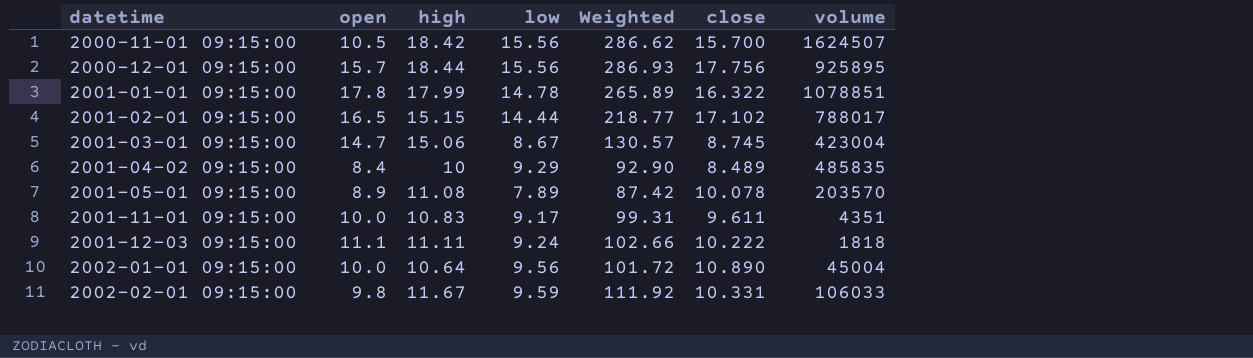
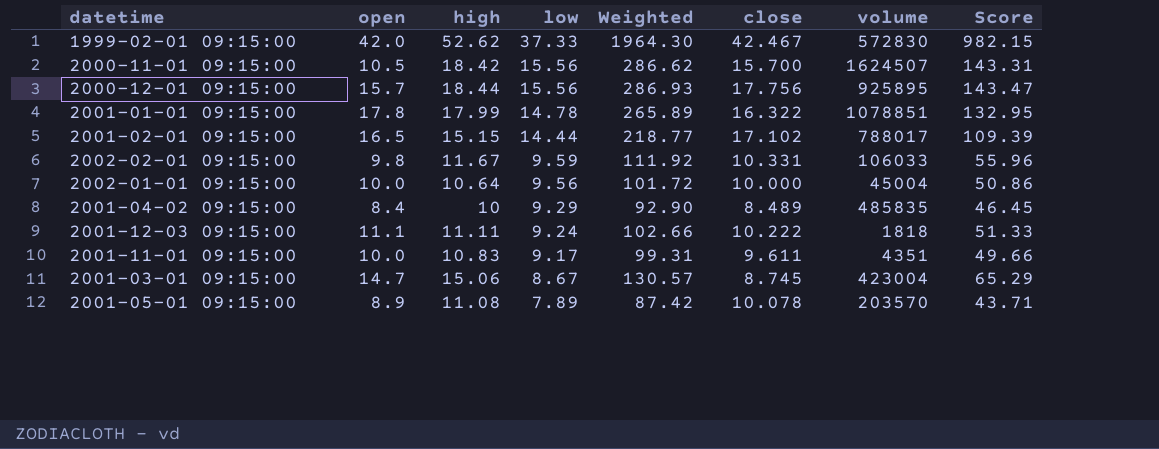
row order: datetime ascending -> low descending
column Score | formula: none -> [Weighted] * 0.5
row 1999-02-01 09:15:00: none -> 42.0 | 52.62 | 37.33 | 1964.30 | 42.467 | 572830 | 982.15
2002-01-01 09:15:00 | close: 10.890 -> 10.000

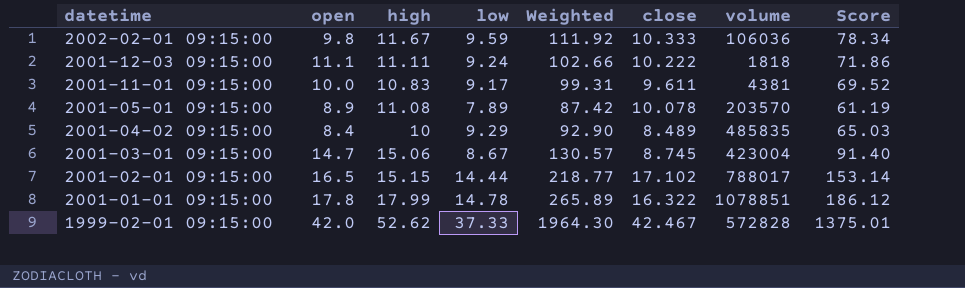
row order: low descending -> datetime descending
column Score | formula: [Weighted] * 0.5 -> [Weighted] * 0.7
row 2000-11-01 09:15:00: 10.5 | 18.42 | 15.56 | 286.62 | 15.700 | 1624507 | 143.31 -> none
row 2000-12-01 09:15:00: 15.7 | 18.44 | 15.56 | 286.93 | 17.756 | 925895 | 143.47 -> none
row 2002-01-01 09:15:00: 10.0 | 10.64 | 9.56 | 101.72 | 10.000 | 45004 | 50.86 -> none
2002-02-01 09:15:00 | close: 10.331 -> 10.333
2002-02-01 09:15:00 | volume: 106033 -> 106036
2001-11-01 09:15:00 | volume: 4351 -> 4381
1999-02-01 09:15:00 | volume: 572830 -> 572828

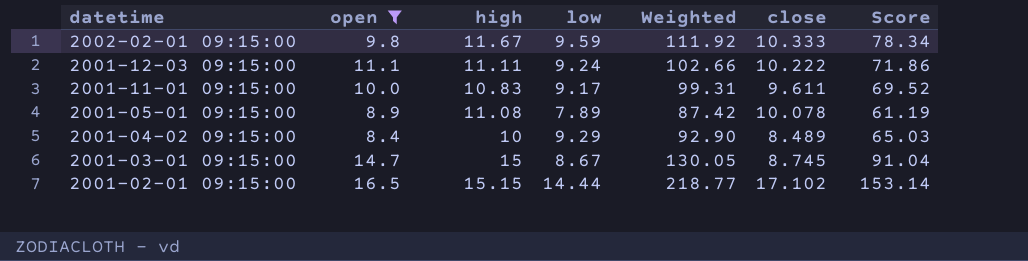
filter: none -> open <= 16.5
column volume | position: 7 -> none
2001-03-01 09:15:00 | high: 15.06 -> 15
2001-03-01 09:15:00 | Weighted: 130.57 -> 130.05
2001-03-01 09:15:00 | Score: 91.40 -> 91.04

